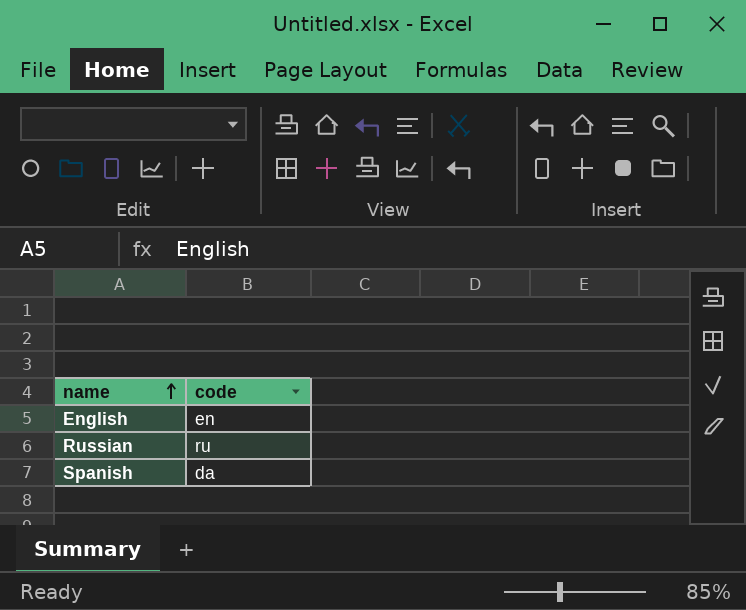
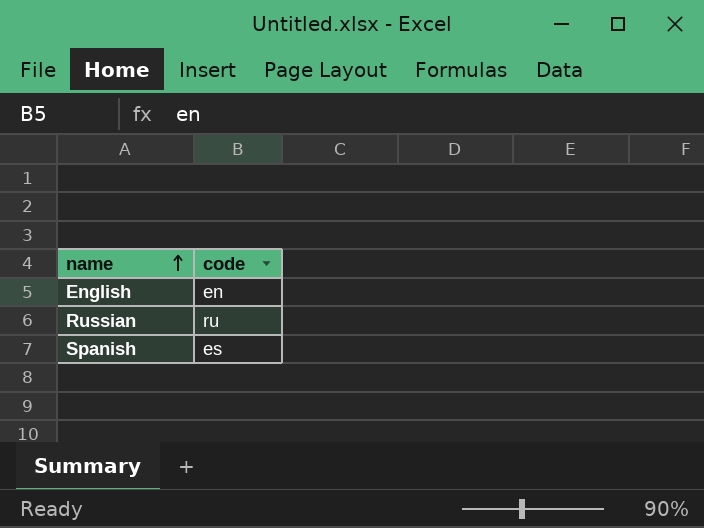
Spanish | code: da -> es

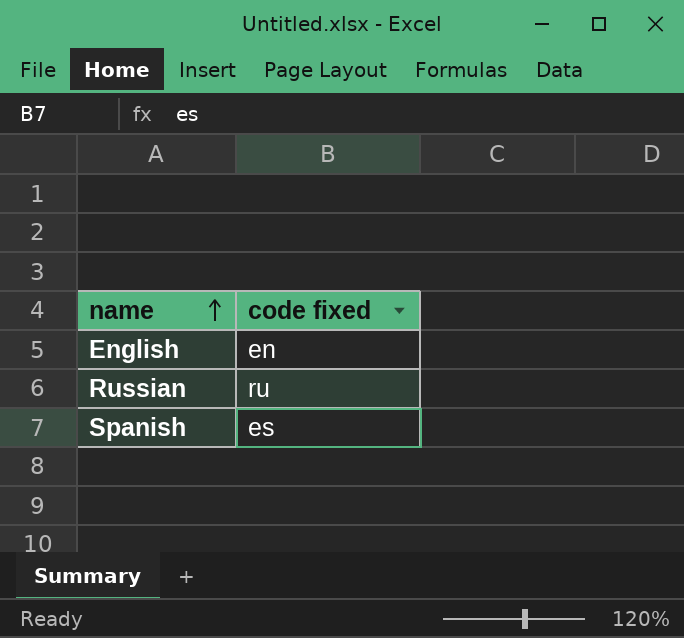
column name: code -> code fixed

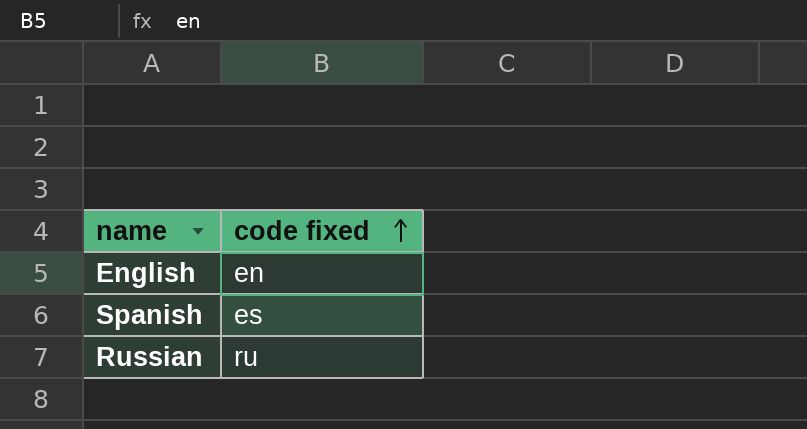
row order: name ascending -> code fixed ascending

